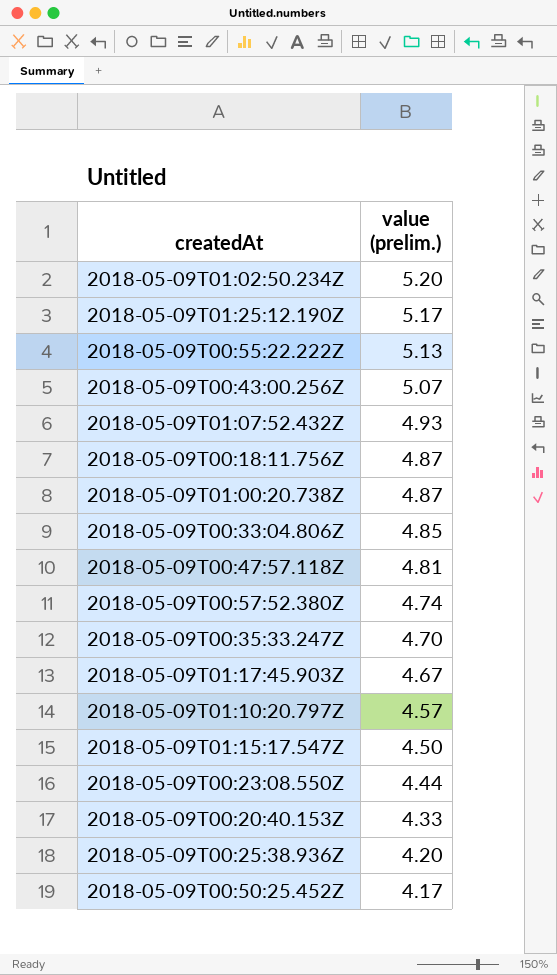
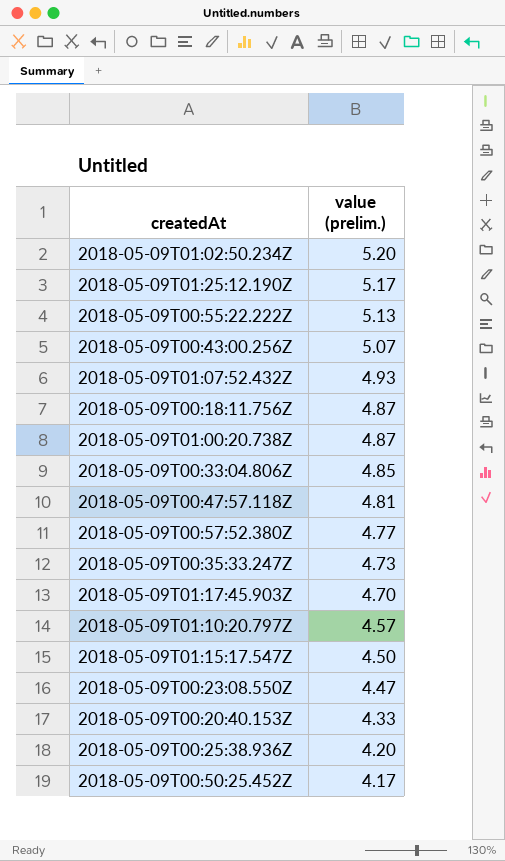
2018-05-09T00:57:52.380Z | value (prelim.): 4.74 -> 4.77
2018-05-09T00:35:33.247Z | value (prelim.): 4.70 -> 4.73
2018-05-09T01:17:45.903Z | value (prelim.): 4.67 -> 4.70
2018-05-09T00:23:08.550Z | value (prelim.): 4.44 -> 4.47

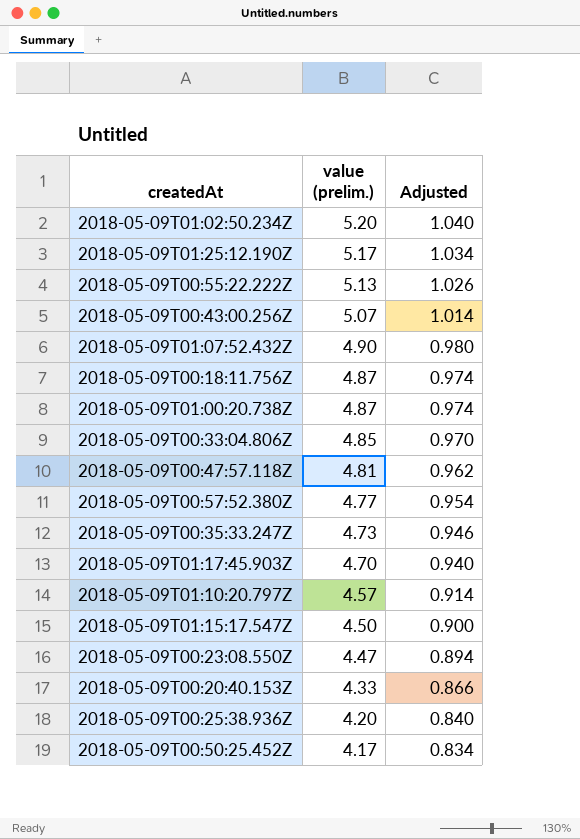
column Adjusted | formula: none -> [value (prelim.)] * 0.2
2018-05-09T01:07:52.432Z | value (prelim.): 4.93 -> 4.90

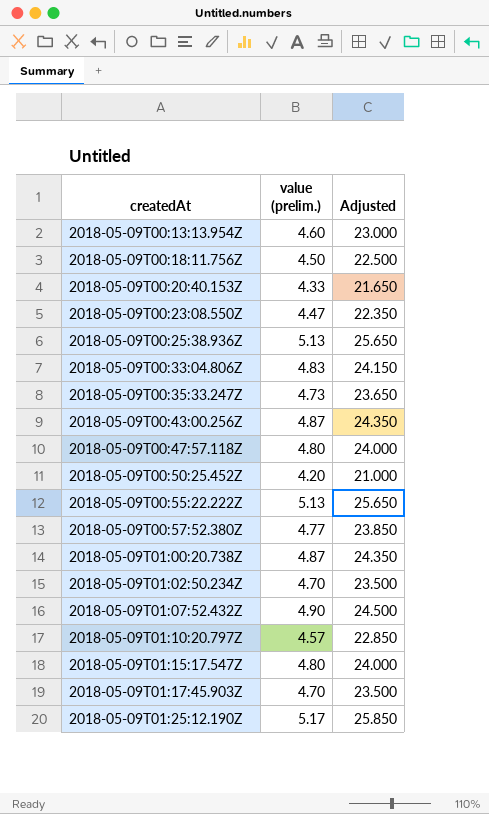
row order: value (prelim.) descending -> createdAt ascending
column Adjusted | formula: [value (prelim.)] * 0.2 -> [value (prelim.)] * 5
row 2018-05-09T00:13:13.954Z: none -> 4.60 | 23.000
2018-05-09T00:18:11.756Z | value (prelim.): 4.87 -> 4.50
2018-05-09T00:25:38.936Z | value (prelim.): 4.20 -> 5.13
2018-05-09T00:33:04.806Z | value (prelim.): 4.85 -> 4.83
2018-05-09T00:43:00.256Z | value (prelim.): 5.07 -> 4.87
2018-05-09T00:47:57.118Z | value (prelim.): 4.81 -> 4.80
2018-05-09T00:50:25.452Z | value (prelim.): 4.17 -> 4.20
2018-05-09T01:02:50.234Z | value (prelim.): 5.20 -> 4.70
2018-05-09T01:15:17.547Z | value (prelim.): 4.50 -> 4.80

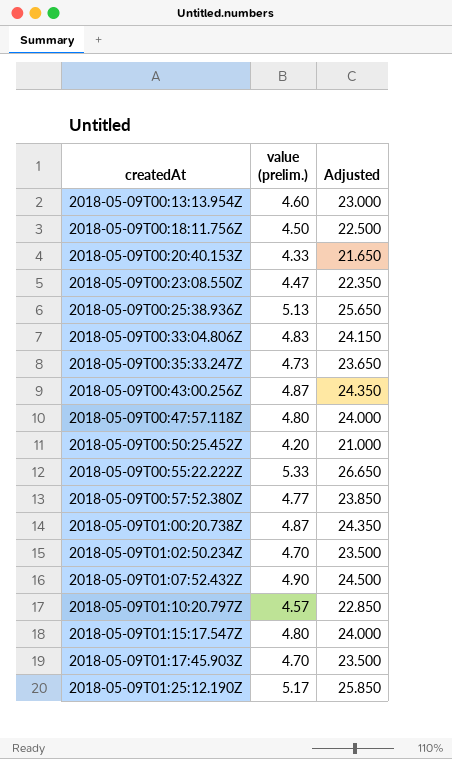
2018-05-09T00:55:22.222Z | value (prelim.): 5.13 -> 5.33
2018-05-09T00:55:22.222Z | Adjusted: 25.650 -> 26.650

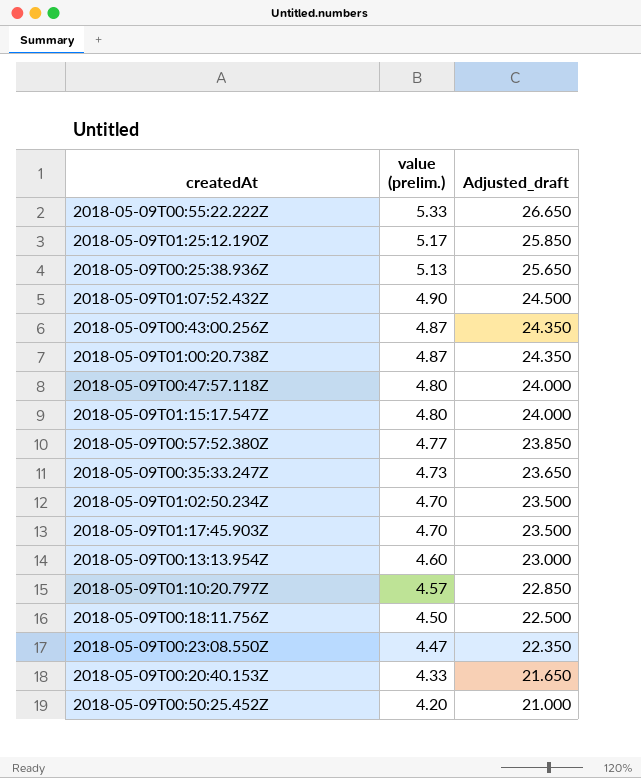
row order: createdAt ascending -> value (prelim.) descending
column name: Adjusted -> Adjusted_draft
row 2018-05-09T00:33:04.806Z: 4.83 | 24.150 -> none

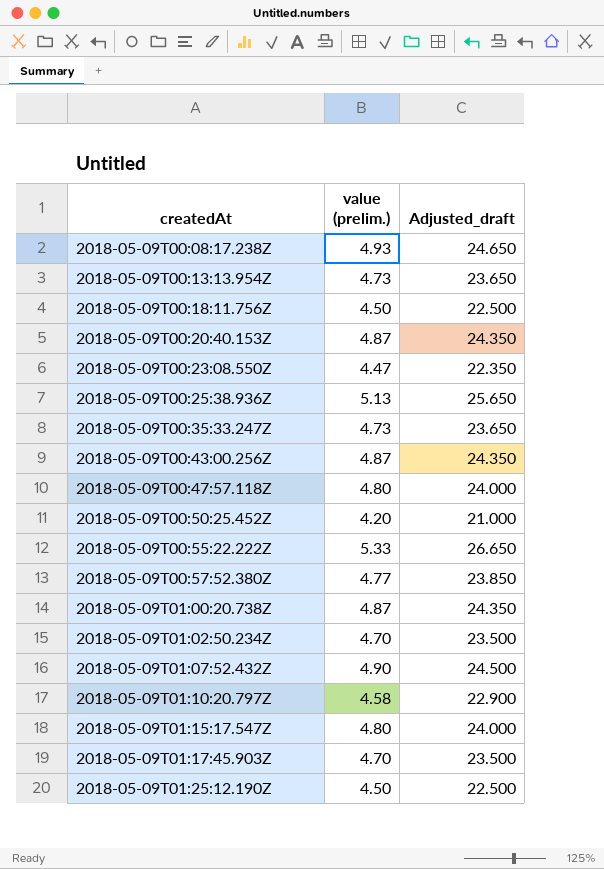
row order: value (prelim.) descending -> createdAt ascending
row 2018-05-09T00:08:17.238Z: none -> 4.93 | 24.650
2018-05-09T00:13:13.954Z | value (prelim.): 4.60 -> 4.73
2018-05-09T00:13:13.954Z | Adjusted_draft: 23.000 -> 23.650
2018-05-09T00:20:40.153Z | value (prelim.): 4.33 -> 4.87
2018-05-09T00:20:40.153Z | Adjusted_draft: 21.650 -> 24.350
2018-05-09T01:10:20.797Z | value (prelim.): 4.57 -> 4.58
2018-05-09T01:10:20.797Z | Adjusted_draft: 22.850 -> 22.900
2018-05-09T01:25:12.190Z | value (prelim.): 5.17 -> 4.50
2018-05-09T01:25:12.190Z | Adjusted_draft: 25.850 -> 22.500

